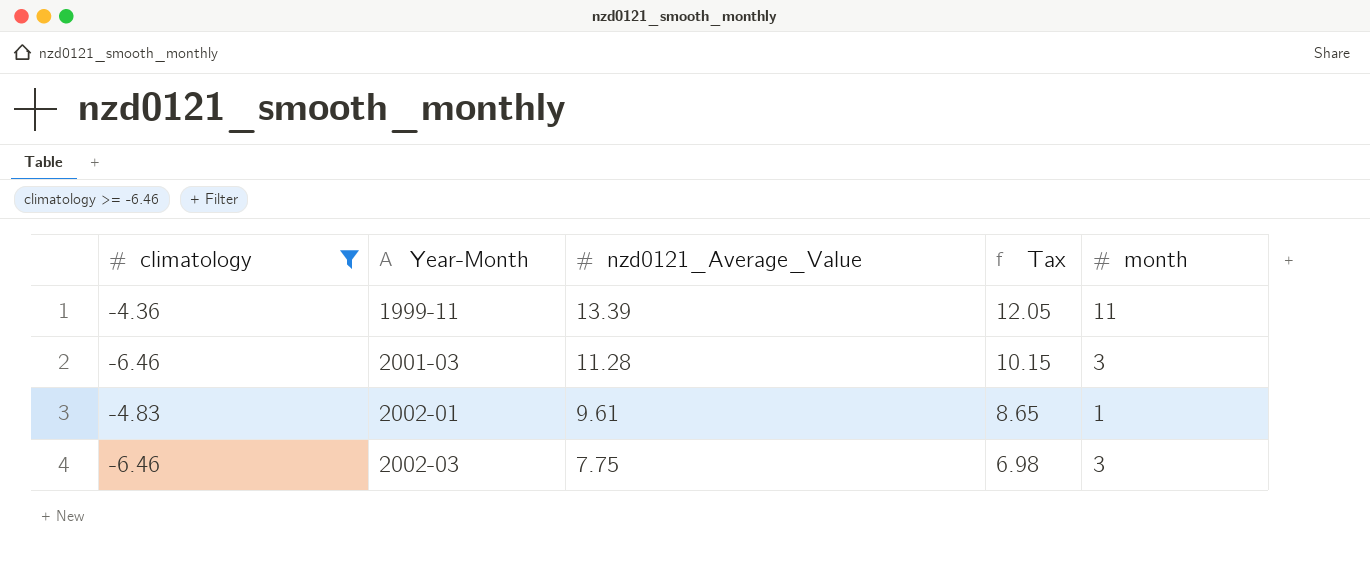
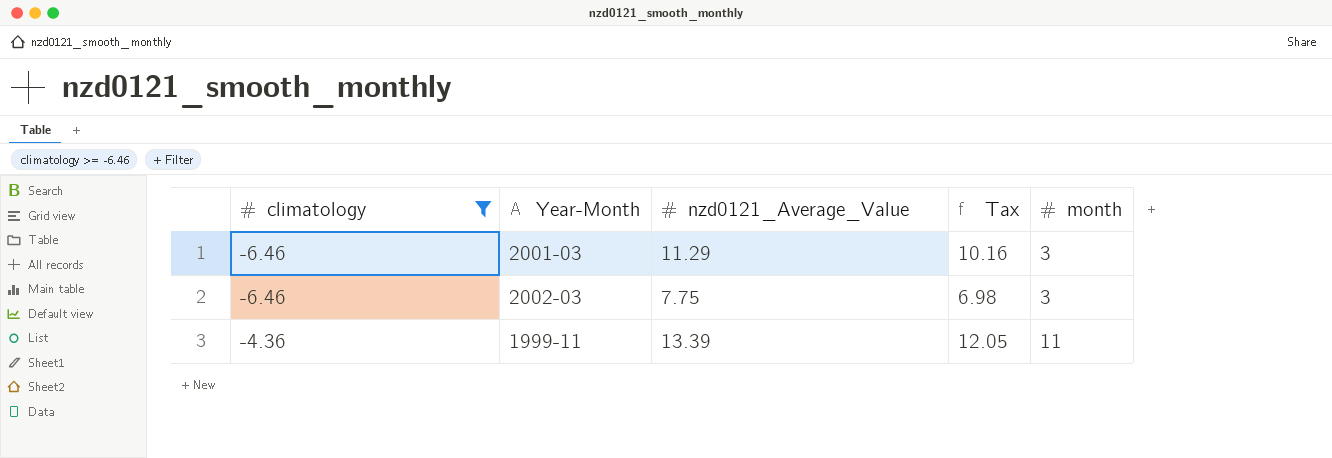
row order: Year-Month ascending -> climatology ascending
row 2002-01: -4.83 | 9.61 | 8.65 | 1 -> none
2001-03 | nzd0121_Average_Value: 11.28 -> 11.29
2001-03 | Tax: 10.15 -> 10.16

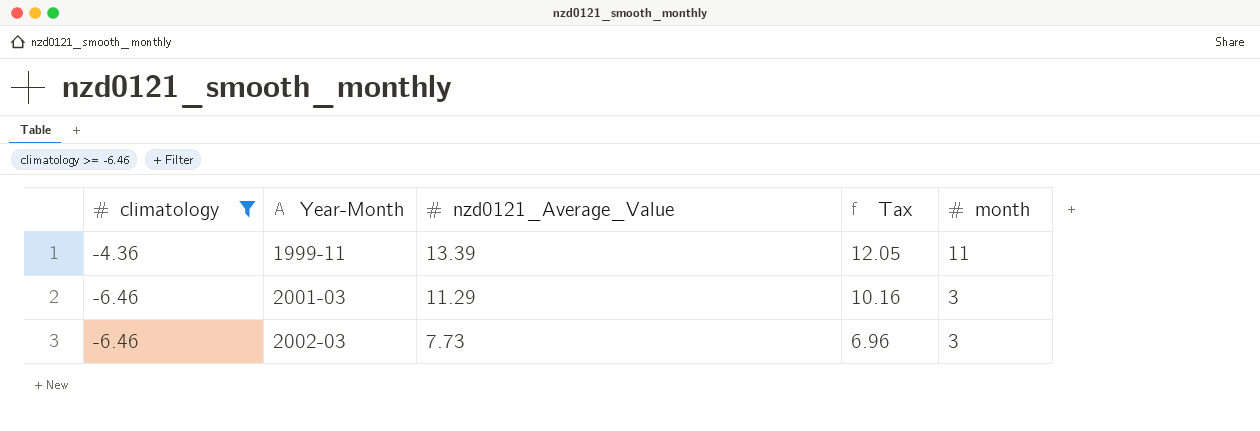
row order: climatology ascending -> climatology descending
2002-03 | nzd0121_Average_Value: 7.75 -> 7.73
2002-03 | Tax: 6.98 -> 6.96

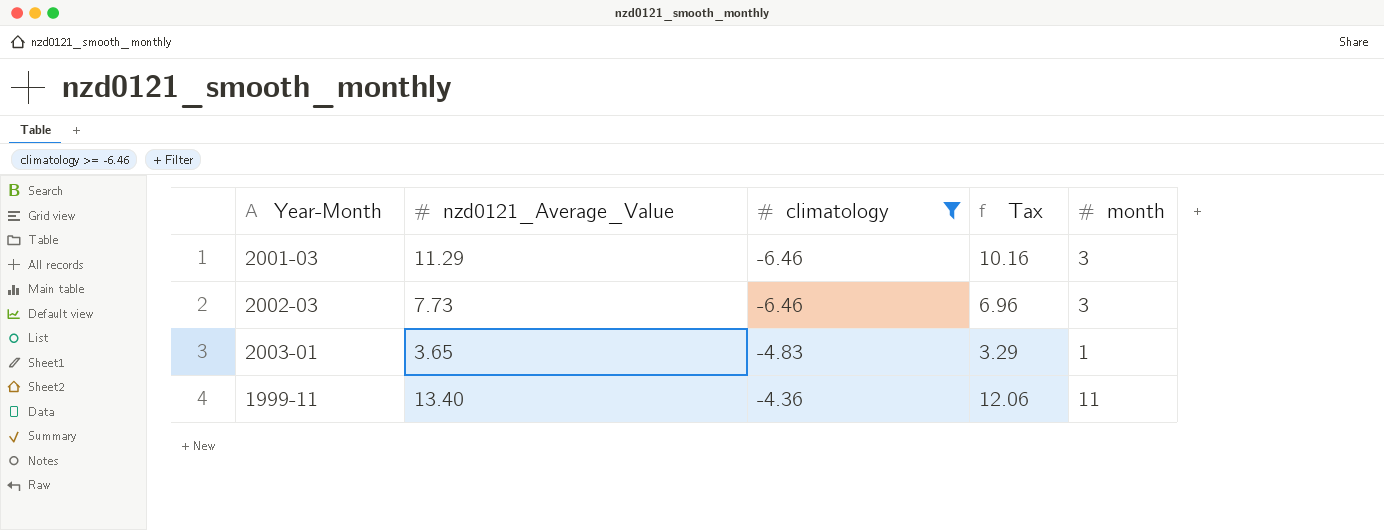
row order: climatology descending -> climatology ascending
column climatology | position: 1 -> 3
row 2003-01: none -> 3.65 | -4.83 | 3.29 | 1
1999-11 | nzd0121_Average_Value: 13.39 -> 13.40
1999-11 | Tax: 12.05 -> 12.06

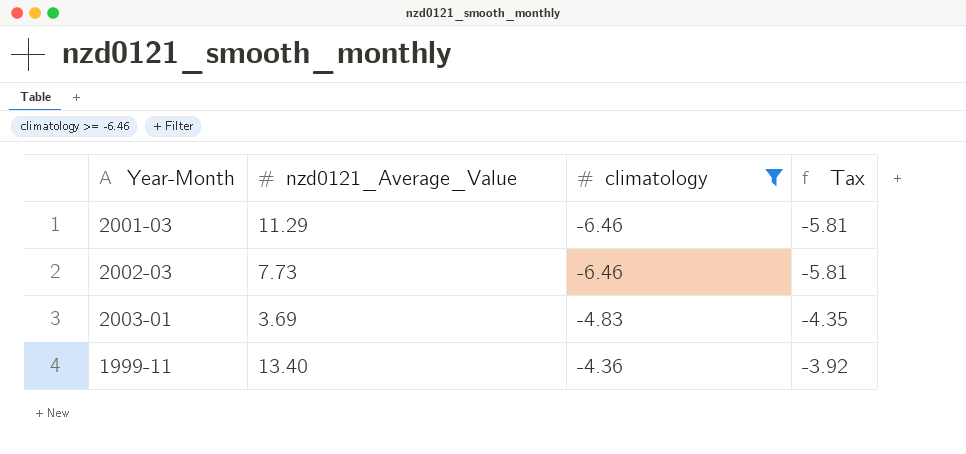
column month | position: 5 -> none
column Tax | formula: [nzd0121_Average_Value] * 0.9 -> [climatology] * 0.9
2003-01 | nzd0121_Average_Value: 3.65 -> 3.69

